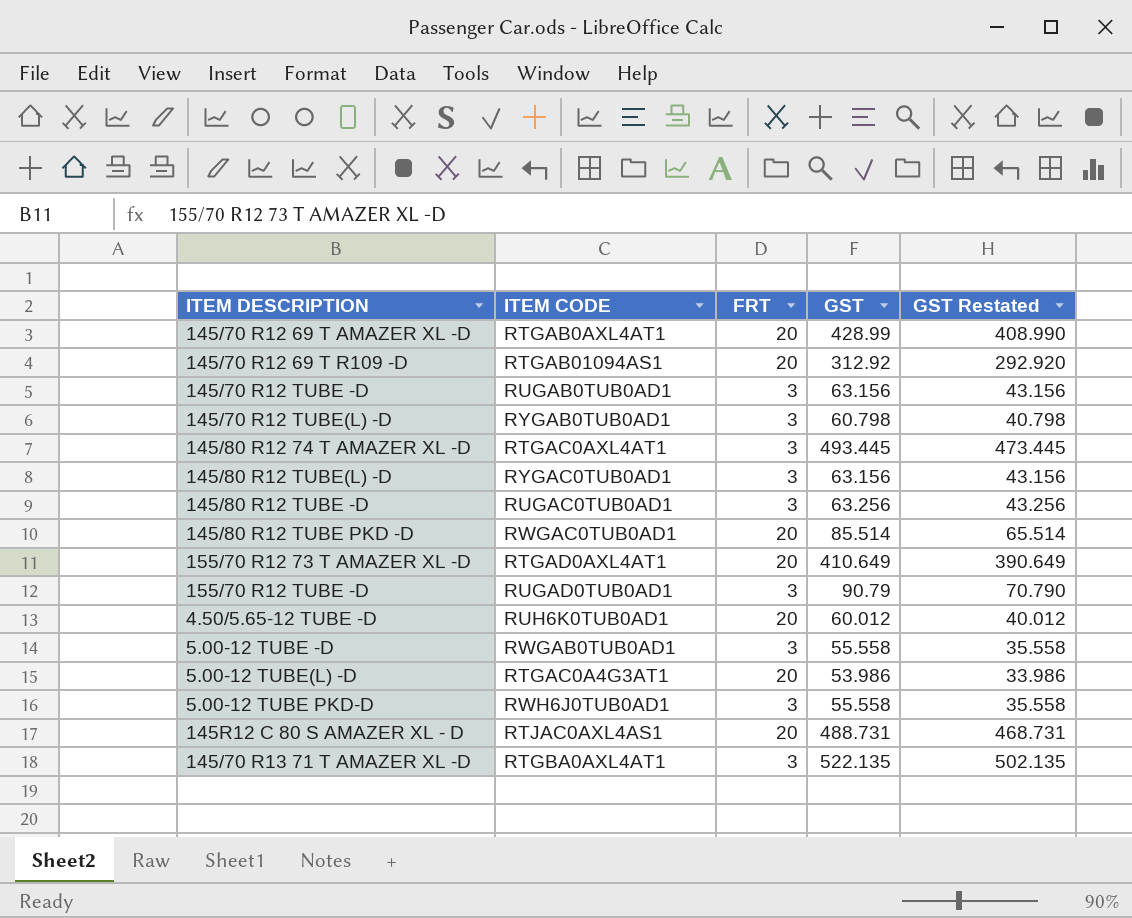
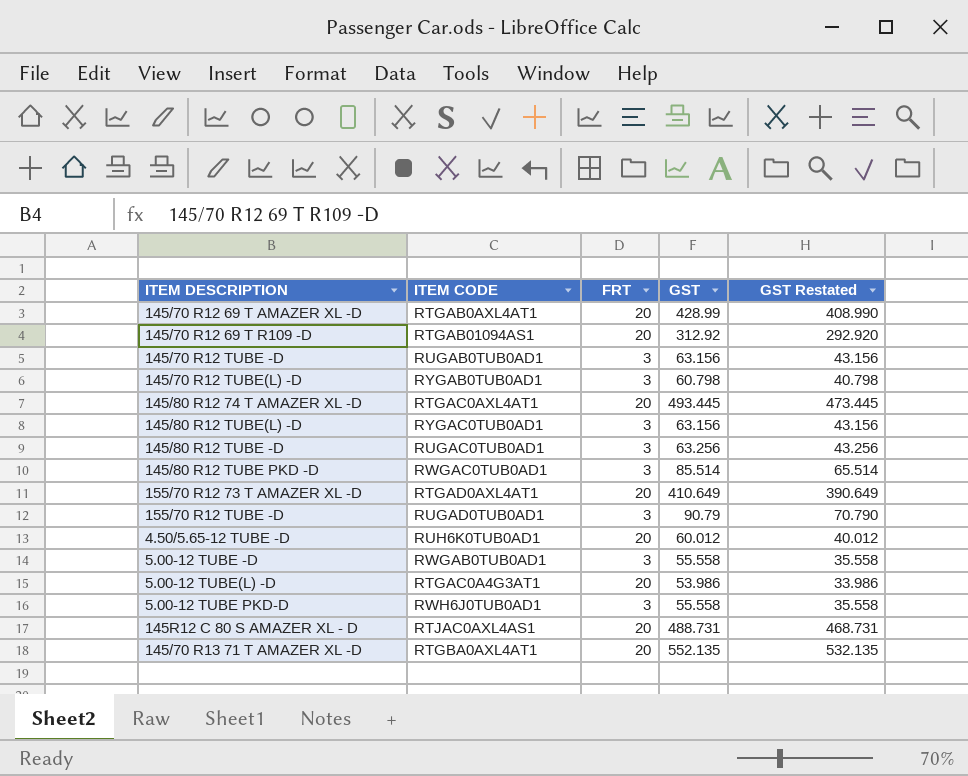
145/80 R12 74 T AMAZER XL -D | FRT: 3 -> 20
145/80 R12 TUBE PKD -D | FRT: 20 -> 3
145/70 R13 71 T AMAZER XL -D | FRT: 3 -> 20
145/70 R13 71 T AMAZER XL -D | GST: 522.135 -> 552.135
145/70 R13 71 T AMAZER XL -D | GST Restated: 502.135 -> 532.135

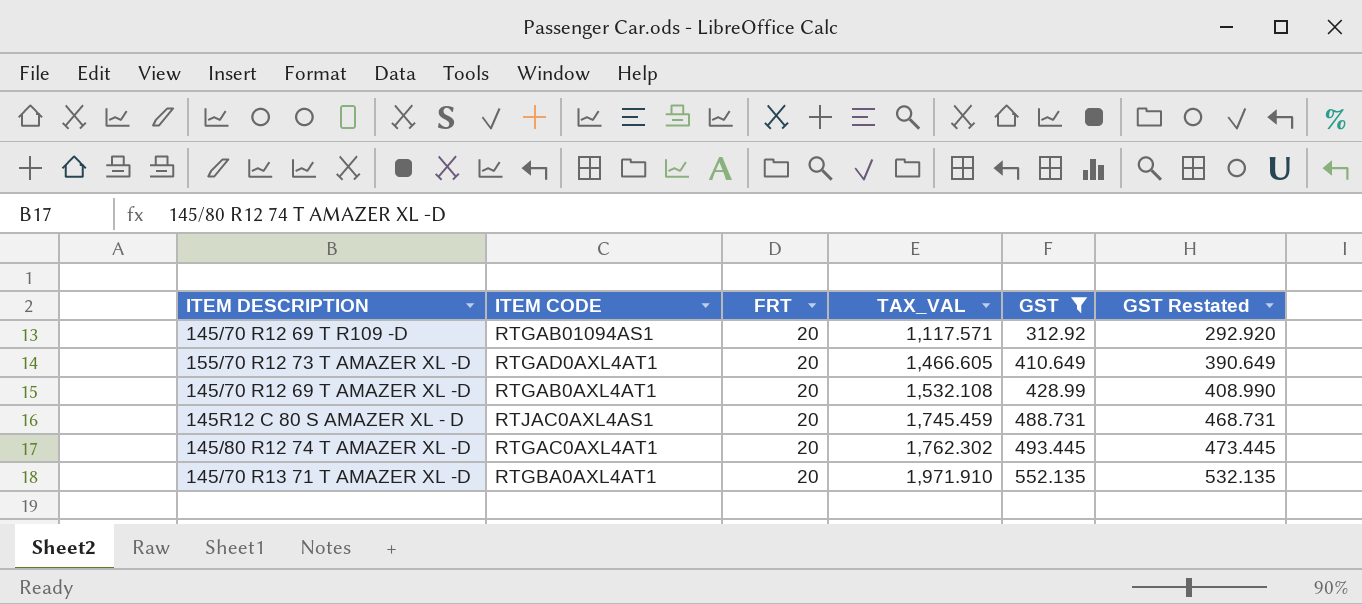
filter: none -> GST >= 312.92
row order: none -> TAX_VAL ascending
column TAX_VAL | position: none -> 4

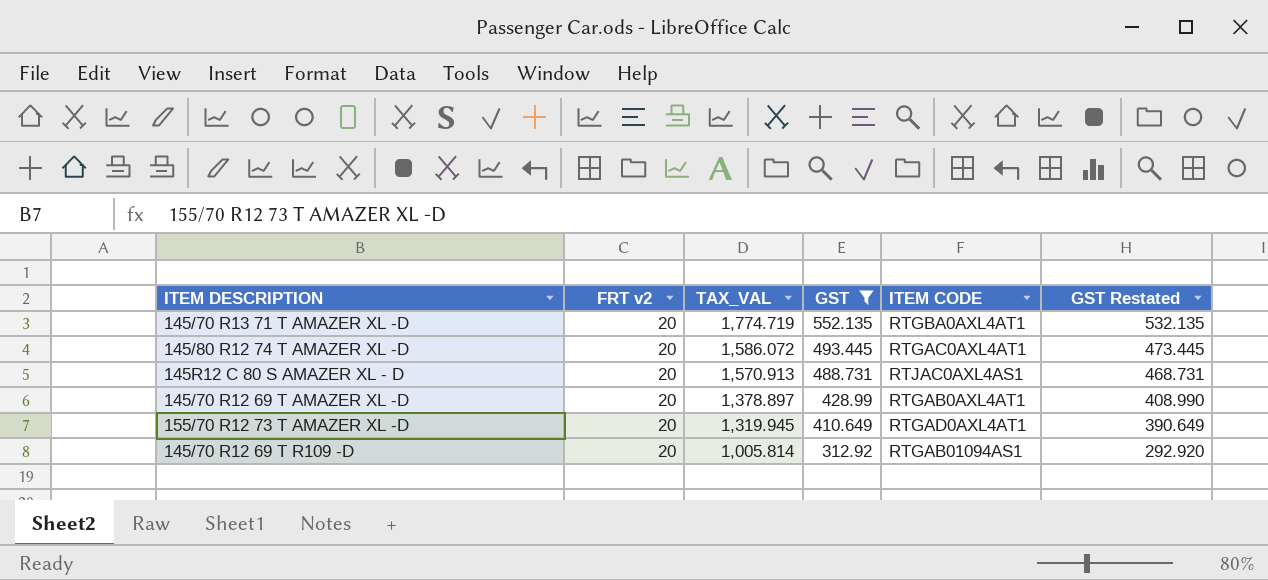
row order: TAX_VAL ascending -> TAX_VAL descending
column name: FRT -> FRT v2
column ITEM CODE | position: 2 -> 5
145/70 R13 71 T AMAZER XL -D | TAX_VAL: 1,971.910 -> 1,774.719
145/80 R12 74 T AMAZER XL -D | TAX_VAL: 1,762.302 -> 1,586.072
145R12 C 80 S AMAZER XL - D | TAX_VAL: 1,745.459 -> 1,570.913
145/70 R12 69 T AMAZER XL -D | TAX_VAL: 1,532.108 -> 1,378.897
155/70 R12 73 T AMAZER XL -D | TAX_VAL: 1,466.605 -> 1,319.945
145/70 R12 69 T R109 -D | TAX_VAL: 1,117.571 -> 1,005.814

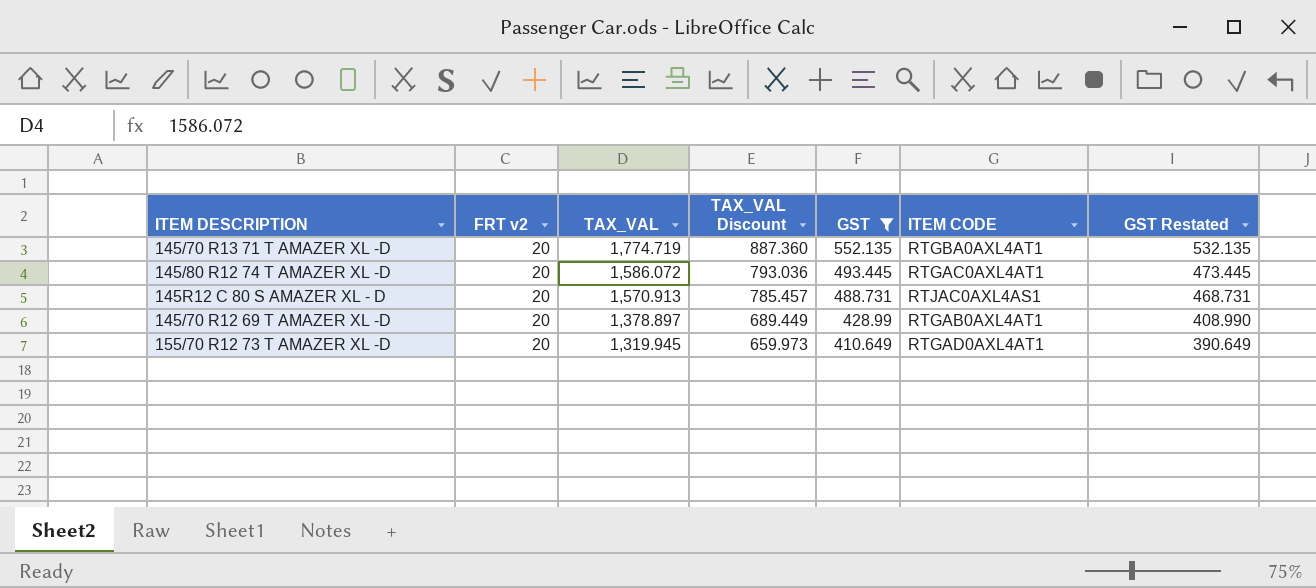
column TAX_VAL Discount | formula: none -> [TAX_VAL] * 0.5
row 145/70 R12 69 T R109 -D: 20 | 1,005.814 | 312.92 | RTGAB01094AS1 | 292.920 -> none

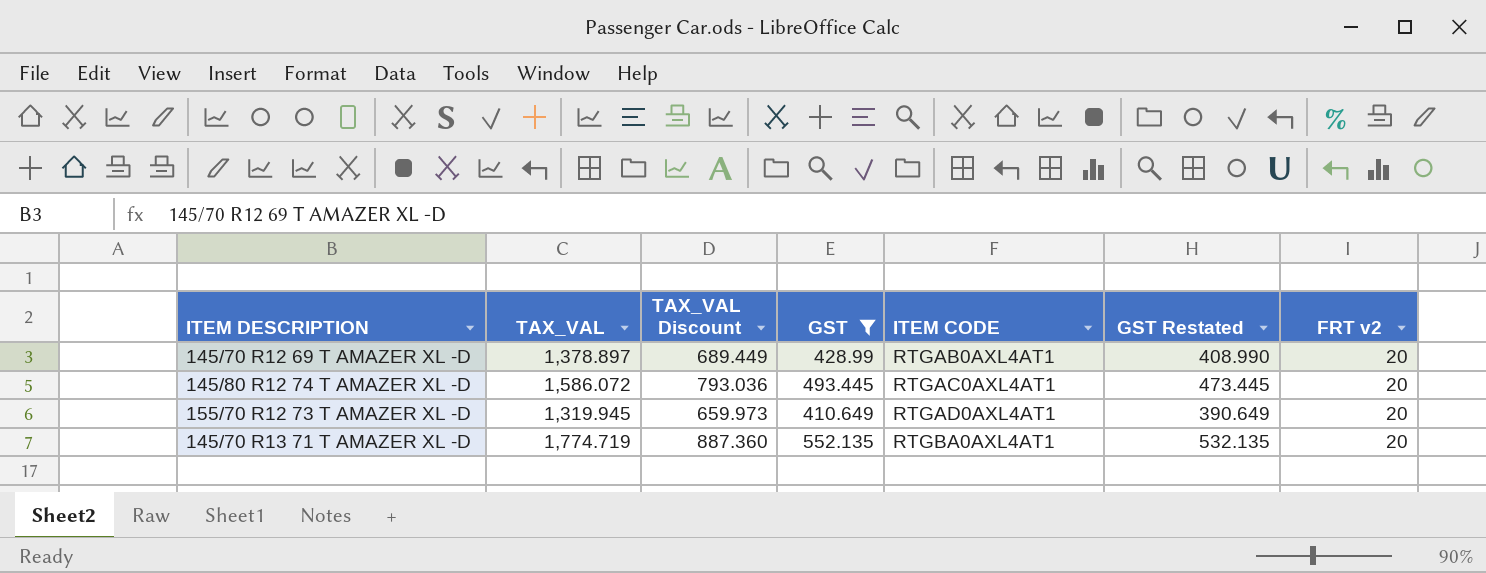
row order: TAX_VAL descending -> ITEM CODE ascending
column FRT v2 | position: 2 -> 7
row 145R12 C 80 S AMAZER XL - D: 20 | 1,570.913 | 785.457 | 488.731 | RTJAC0AXL4AS1 | 468.731 -> none

